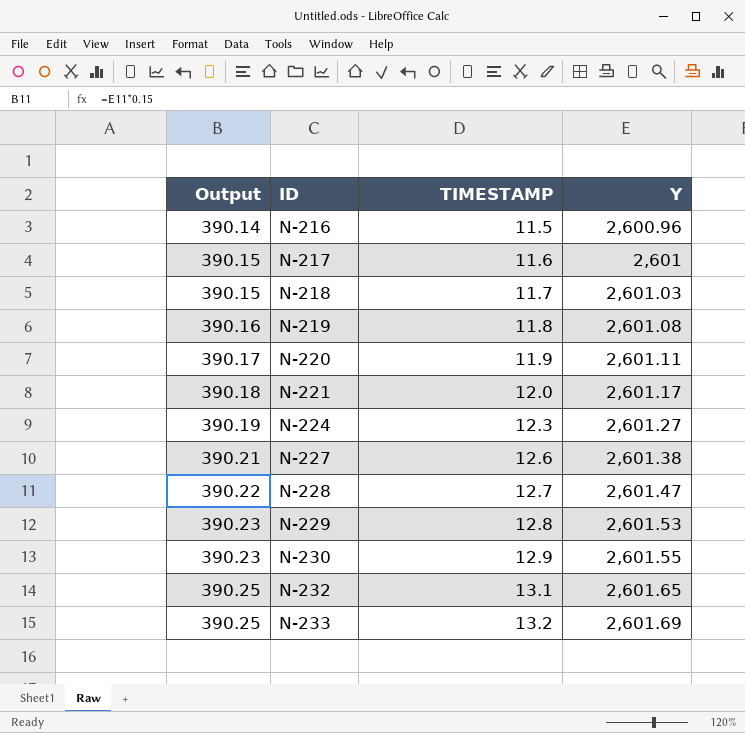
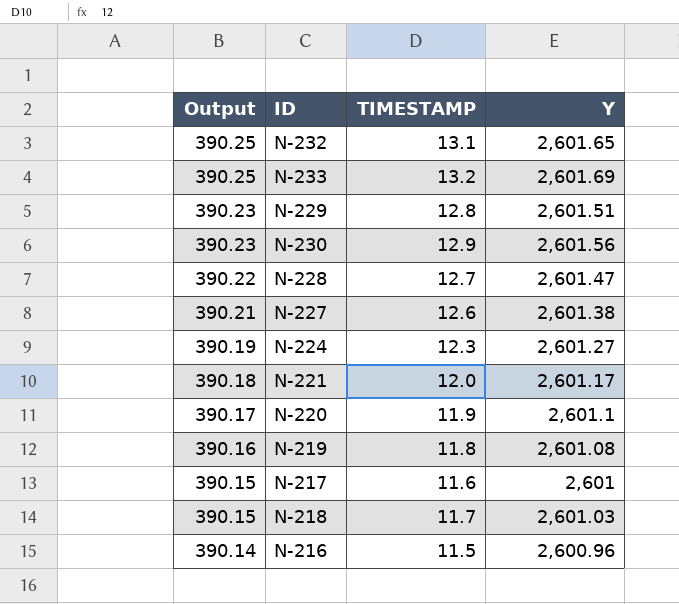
row order: Output ascending -> Output descending
N-229 | Y: 2,601.53 -> 2,601.51
N-230 | Y: 2,601.55 -> 2,601.56
N-220 | Y: 2,601.11 -> 2,601.1

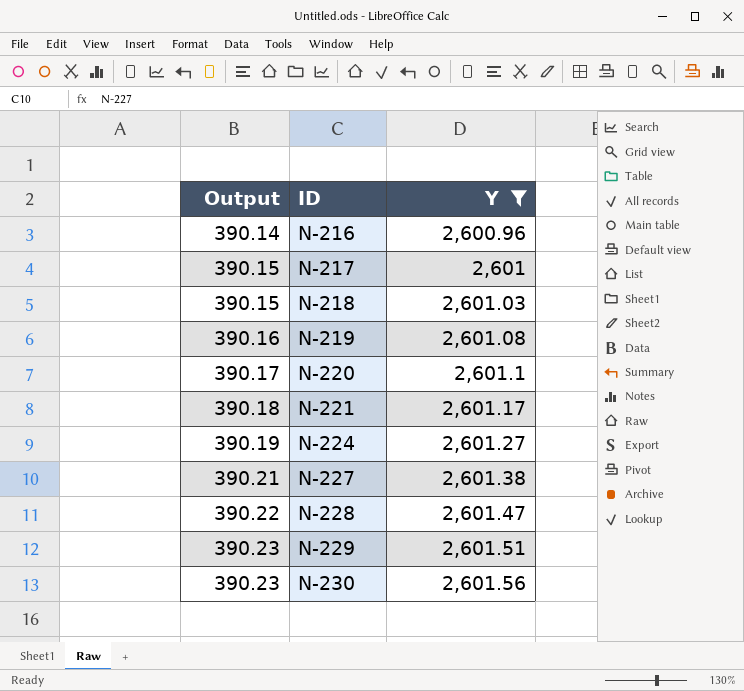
filter: none -> Y <= 2,601.56
row order: Output descending -> Output ascending
column TIMESTAMP | position: 3 -> none

